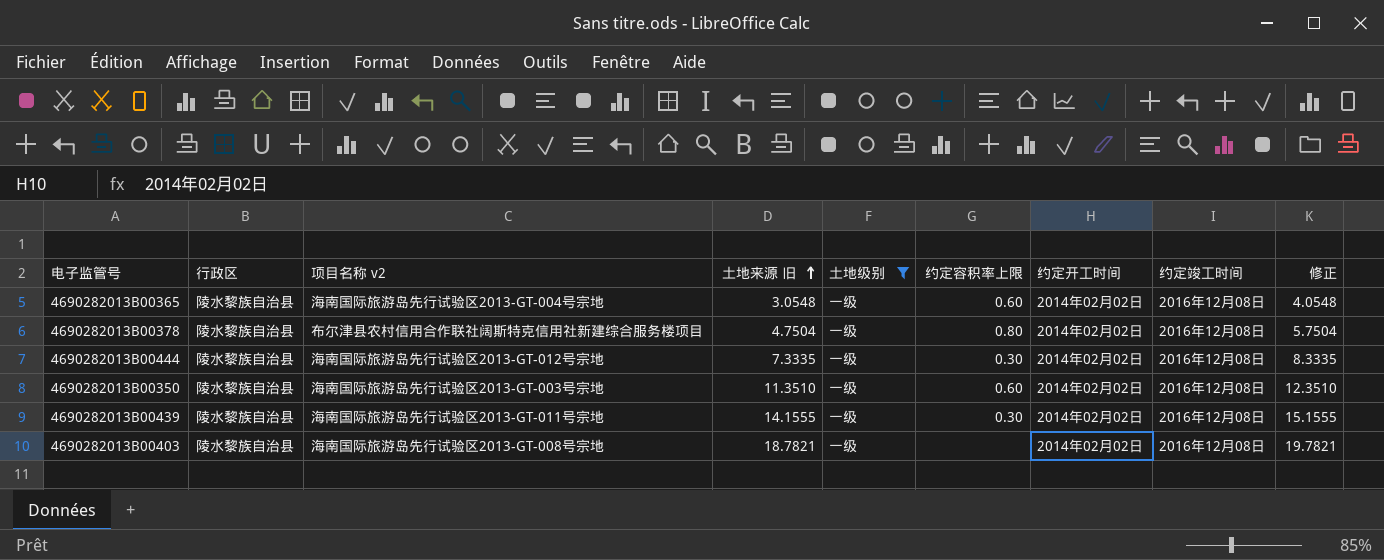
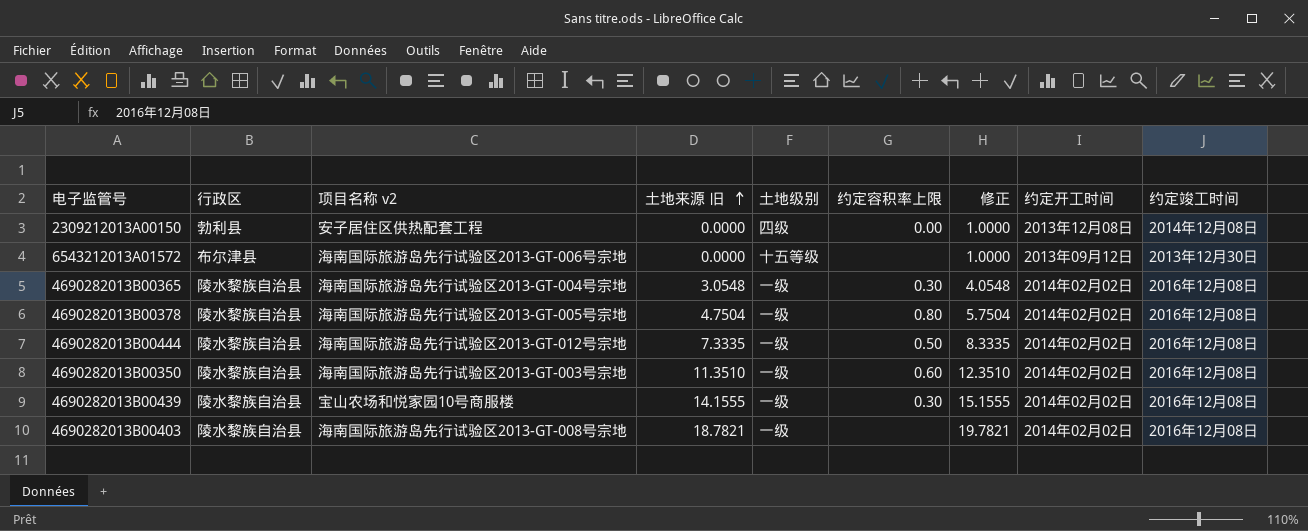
filter: 土地级别 = 一级 -> none
column 修正 | position: 9 -> 7
4690282013B00365 | 约定容积率上限: 0.60 -> 0.30
4690282013B00378 | 项目名称 v2: 布尔津县农村信用合作联社阔斯特克信用社新建综合服务楼项目 -> 海南国际旅游岛先行试验区2013-GT-005号宗地
4690282013B00444 | 约定容积率上限: 0.30 -> 0.50
4690282013B00439 | 项目名称 v2: 海南国际旅游岛先行试验区2013-GT-011号宗地 -> 宝山农场和悦家园10号商服楼

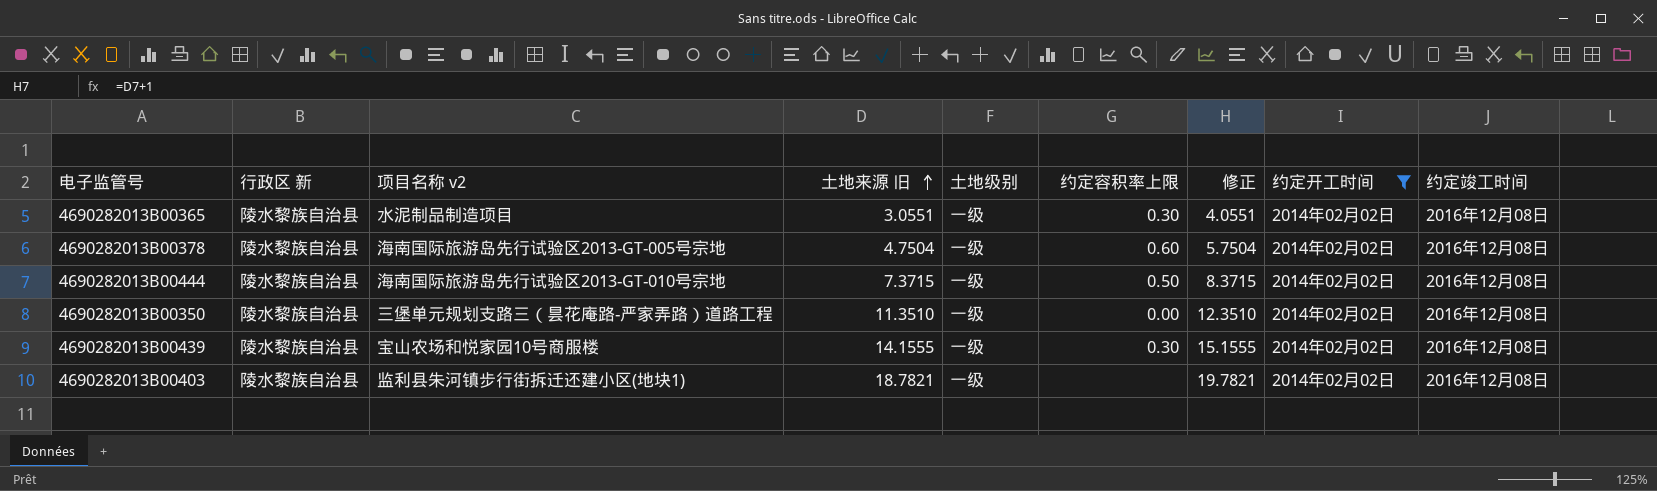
filter: none -> 约定开工时间 = 2014年02月02日
column name: 行政区 -> 行政区 新
4690282013B00365 | 项目名称 v2: 海南国际旅游岛先行试验区2013-GT-004号宗地 -> 水泥制品制造项目
4690282013B00365 | 土地来源 旧: 3.0548 -> 3.0551
4690282013B00365 | 修正: 4.0548 -> 4.0551
4690282013B00378 | 约定容积率上限: 0.80 -> 0.60
4690282013B00444 | 项目名称 v2: 海南国际旅游岛先行试验区2013-GT-012号宗地 -> 海南国际旅游岛先行试验区2013-GT-010号宗地
4690282013B00444 | 土地来源 旧: 7.3335 -> 7.3715
4690282013B00444 | 修正: 8.3335 -> 8.3715
4690282013B00350 | 项目名称 v2: 海南国际旅游岛先行试验区2013-GT-003号宗地 -> 三堡单元规划支路三（昙花庵路-严家弄路）道路工程
4690282013B00350 | 约定容积率上限: 0.60 -> 0.00
4690282013B00403 | 项目名称 v2: 海南国际旅游岛先行试验区2013-GT-008号宗地 -> 监利县朱河镇步行街拆迁还建小区(地块1)

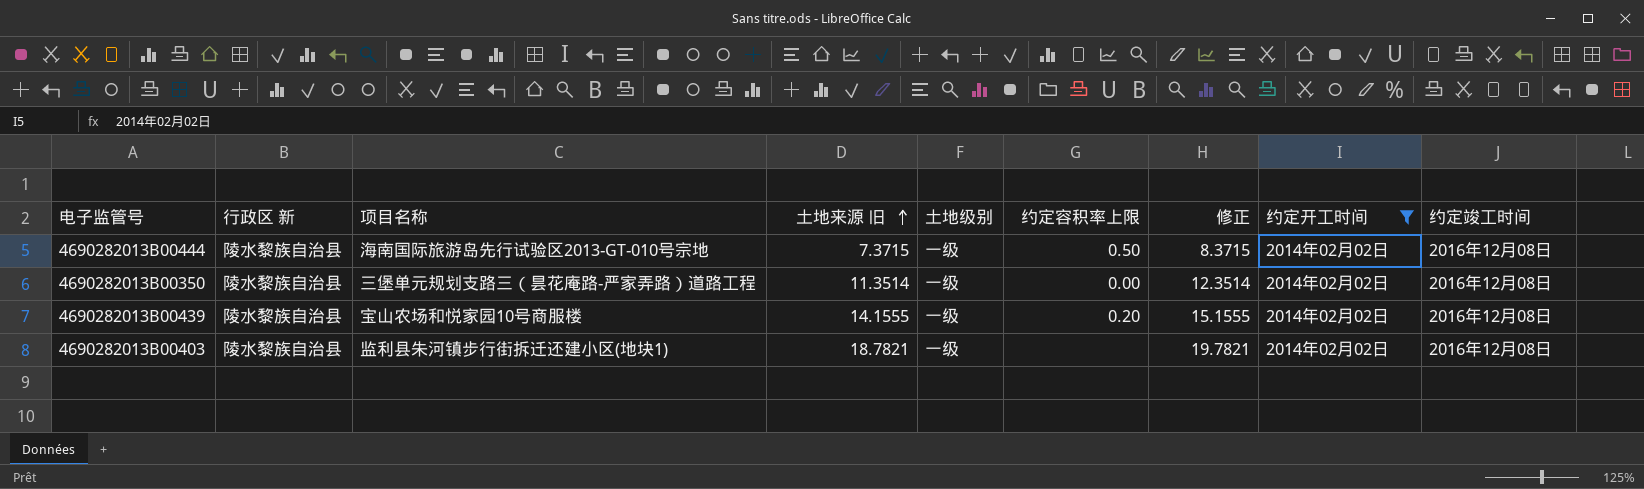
column name: 项目名称 v2 -> 项目名称
row 4690282013B00365: 陵水黎族自治县 | 水泥制品制造项目 | 3.0551 | 一级 | 0.30 | 4.0551 | 2014年02月02日 | 2016年12月08日 -> none
row 4690282013B00378: 陵水黎族自治县 | 海南国际旅游岛先行试验区2013-GT-005号宗地 | 4.7504 | 一级 | 0.60 | 5.7504 | 2014年02月02日 | 2016年12月08日 -> none
4690282013B00350 | 土地来源 旧: 11.3510 -> 11.3514
4690282013B00350 | 修正: 12.3510 -> 12.3514
4690282013B00439 | 约定容积率上限: 0.30 -> 0.20

